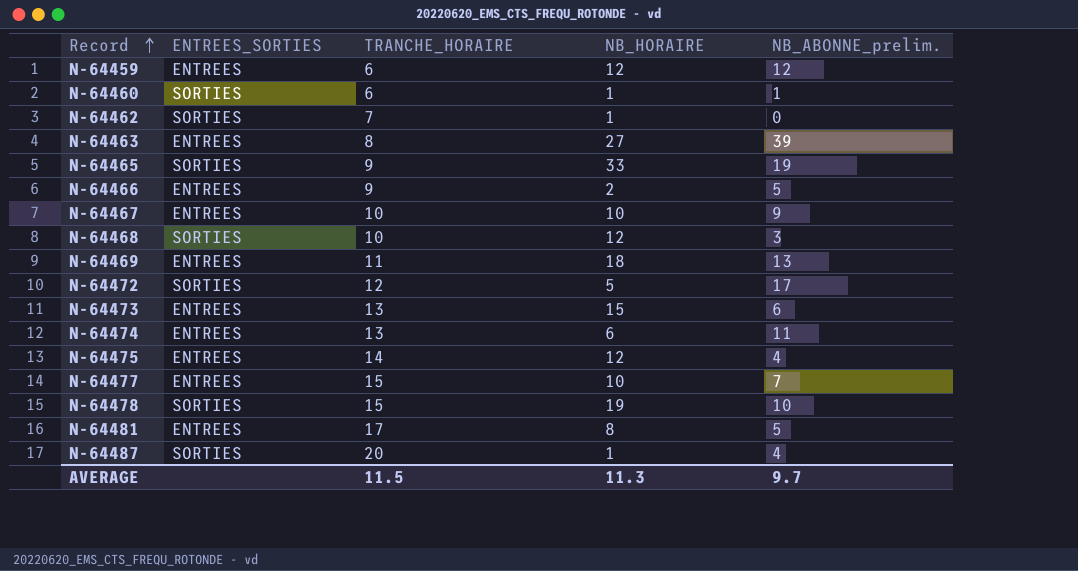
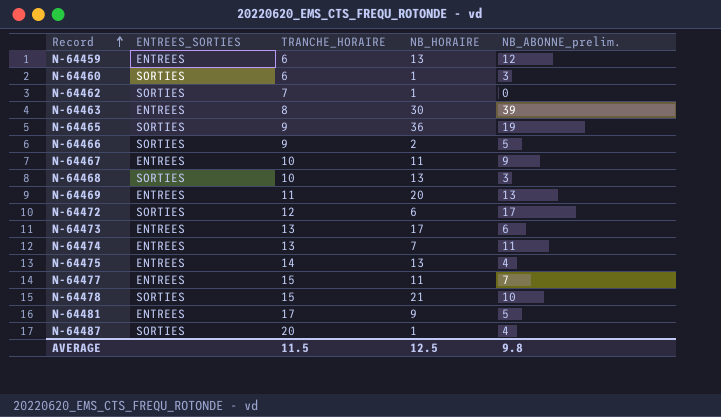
N-64459 | NB_HORAIRE: 12 -> 13
N-64460 | NB_ABONNE_prelim.: 1 -> 3
N-64463 | NB_HORAIRE: 27 -> 30
N-64465 | NB_HORAIRE: 33 -> 36
N-64466 | ENTREES_SORTIES: ENTREES -> SORTIES
N-64467 | NB_HORAIRE: 10 -> 11
N-64468 | NB_HORAIRE: 12 -> 13
N-64469 | NB_HORAIRE: 18 -> 20
N-64472 | NB_HORAIRE: 5 -> 6
N-64473 | NB_HORAIRE: 15 -> 17
N-64474 | NB_HORAIRE: 6 -> 7
N-64475 | NB_HORAIRE: 12 -> 13
N-64477 | NB_HORAIRE: 10 -> 11
N-64478 | NB_HORAIRE: 19 -> 21
N-64481 | NB_HORAIRE: 8 -> 9
AVERAGE | NB_HORAIRE: 11.3 -> 12.5
AVERAGE | NB_ABONNE_prelim.: 9.7 -> 9.8

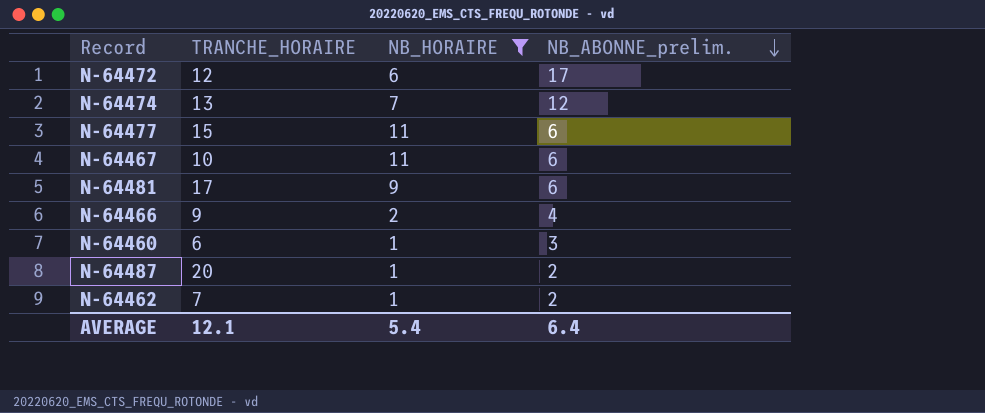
filter: none -> NB_HORAIRE <= 11
row order: Record ascending -> NB_ABONNE_prelim. descending
column ENTREES_SORTIES | position: 2 -> none
N-64474 | NB_ABONNE_prelim.: 11 -> 12
N-64477 | NB_ABONNE_prelim.: 7 -> 6
N-64467 | NB_ABONNE_prelim.: 9 -> 6
N-64481 | NB_ABONNE_prelim.: 5 -> 6
N-64466 | NB_ABONNE_prelim.: 5 -> 4
N-64487 | NB_ABONNE_prelim.: 4 -> 2
N-64462 | NB_ABONNE_prelim.: 0 -> 2
AVERAGE | TRANCHE_HORAIRE: 11.5 -> 12.1
AVERAGE | NB_HORAIRE: 12.5 -> 5.4
AVERAGE | NB_ABONNE_prelim.: 9.8 -> 6.4

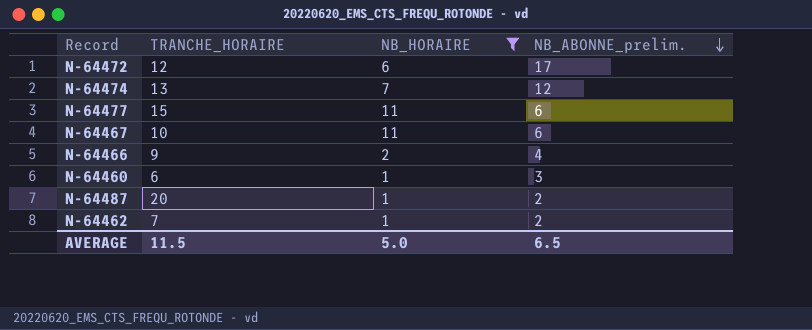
row N-64481: 17 | 9 | 6 -> none
AVERAGE | TRANCHE_HORAIRE: 12.1 -> 11.5
AVERAGE | NB_HORAIRE: 5.4 -> 5.0
AVERAGE | NB_ABONNE_prelim.: 6.4 -> 6.5

